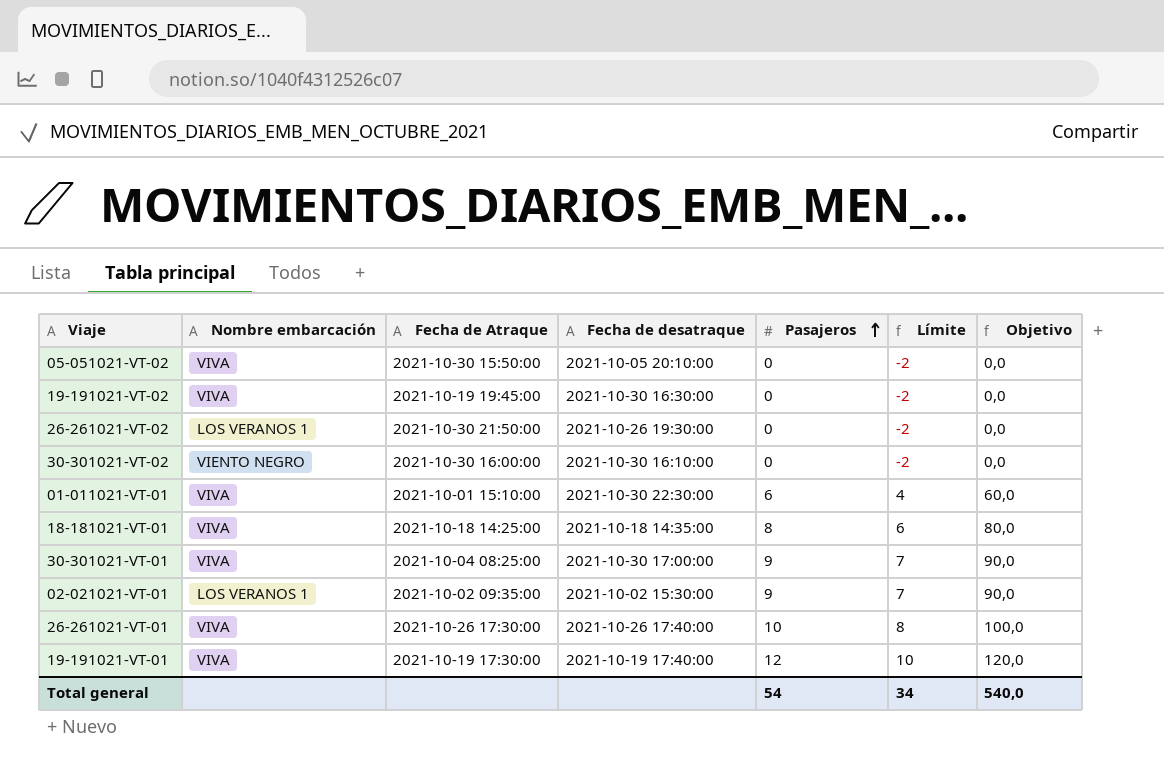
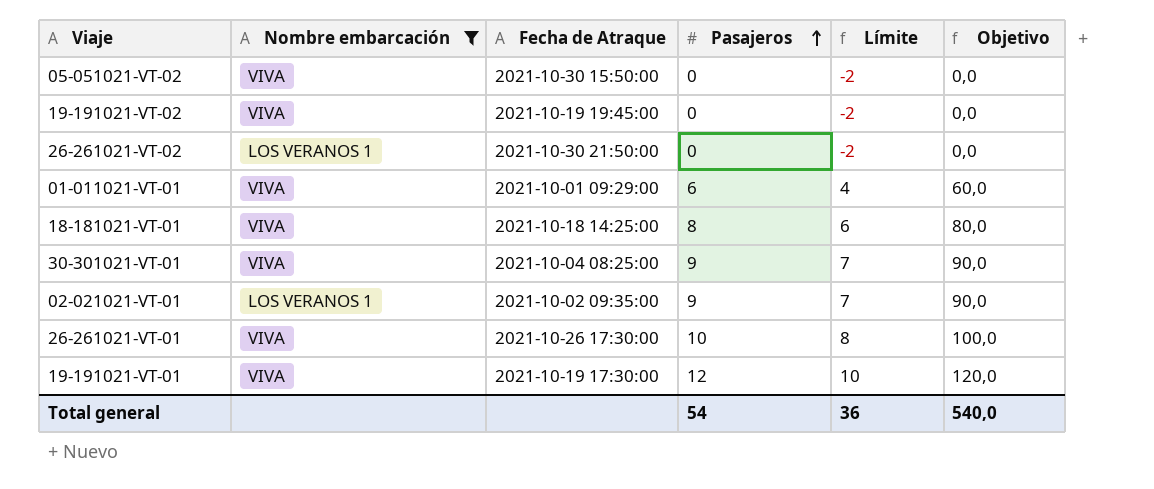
filter: none -> Nombre embarcación != VIENTO NEGRO
column Fecha de desatraque | position: 4 -> none
01-011021-VT-01 | Fecha de Atraque: 2021-10-01 15:10:00 -> 2021-10-01 09:29:00
Total general | Límite: 34 -> 36

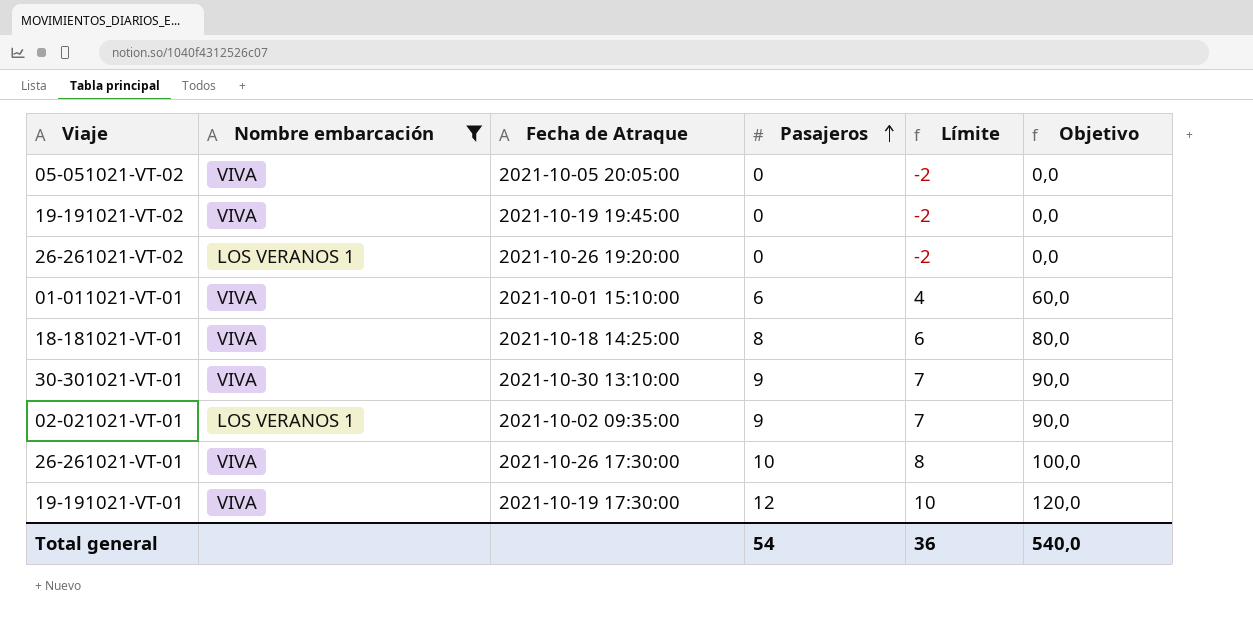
05-051021-VT-02 | Fecha de Atraque: 2021-10-30 15:50:00 -> 2021-10-05 20:05:00
26-261021-VT-02 | Fecha de Atraque: 2021-10-30 21:50:00 -> 2021-10-26 19:20:00
01-011021-VT-01 | Fecha de Atraque: 2021-10-01 09:29:00 -> 2021-10-01 15:10:00
30-301021-VT-01 | Fecha de Atraque: 2021-10-04 08:25:00 -> 2021-10-30 13:10:00

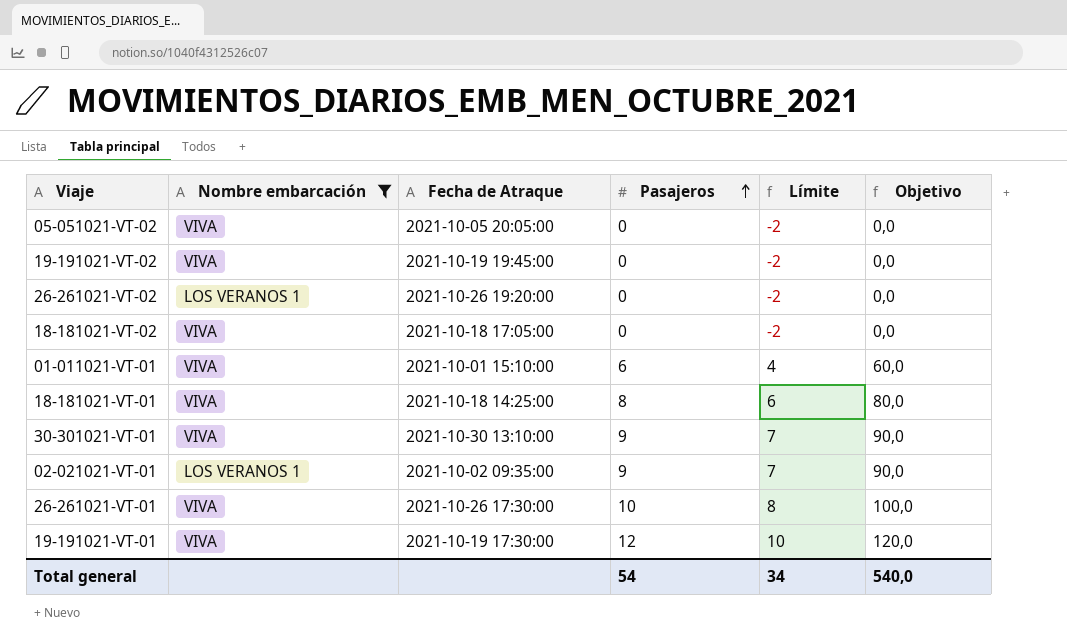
row 18-181021-VT-02: none -> VIVA | 2021-10-18 17:05:00 | 0 | -2 | 0,0
Total general | Límite: 36 -> 34

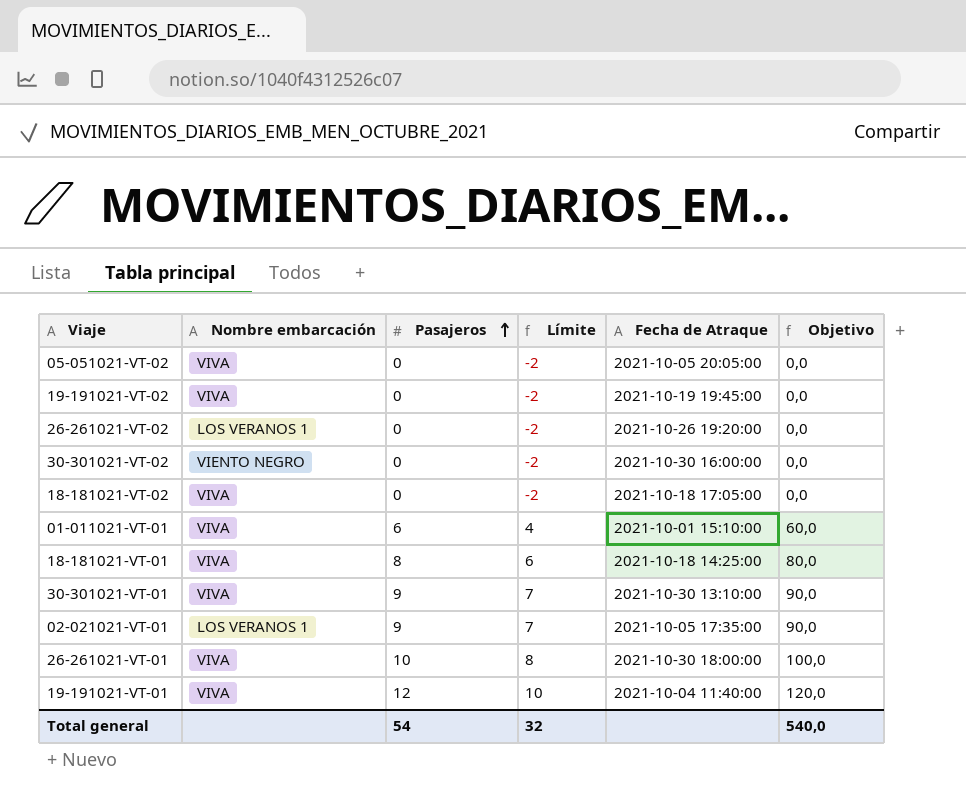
filter: Nombre embarcación != VIENTO NEGRO -> none
column Fecha de Atraque | position: 3 -> 5
02-021021-VT-01 | Fecha de Atraque: 2021-10-02 09:35:00 -> 2021-10-05 17:35:00
26-261021-VT-01 | Fecha de Atraque: 2021-10-26 17:30:00 -> 2021-10-30 18:00:00
19-191021-VT-01 | Fecha de Atraque: 2021-10-19 17:30:00 -> 2021-10-04 11:40:00
Total general | Límite: 34 -> 32

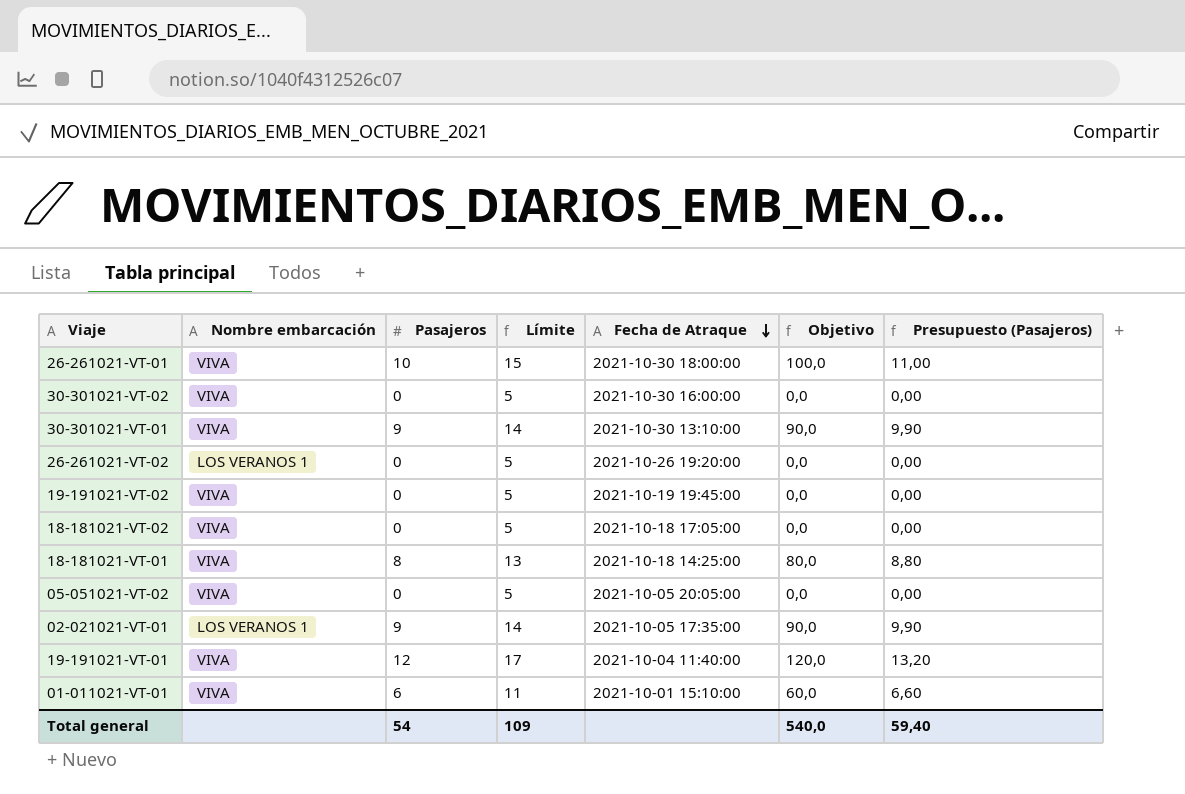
row order: Pasajeros ascending -> Fecha de Atraque descending
column Límite | formula: [Pasajeros] - 2 -> [Pasajeros] + 5
column Presupuesto (Pasajeros) | formula: none -> [Pasajeros] * 1,1
30-301021-VT-02 | Nombre embarcación: VIENTO NEGRO -> VIVA
Total general | Límite: 32 -> 109

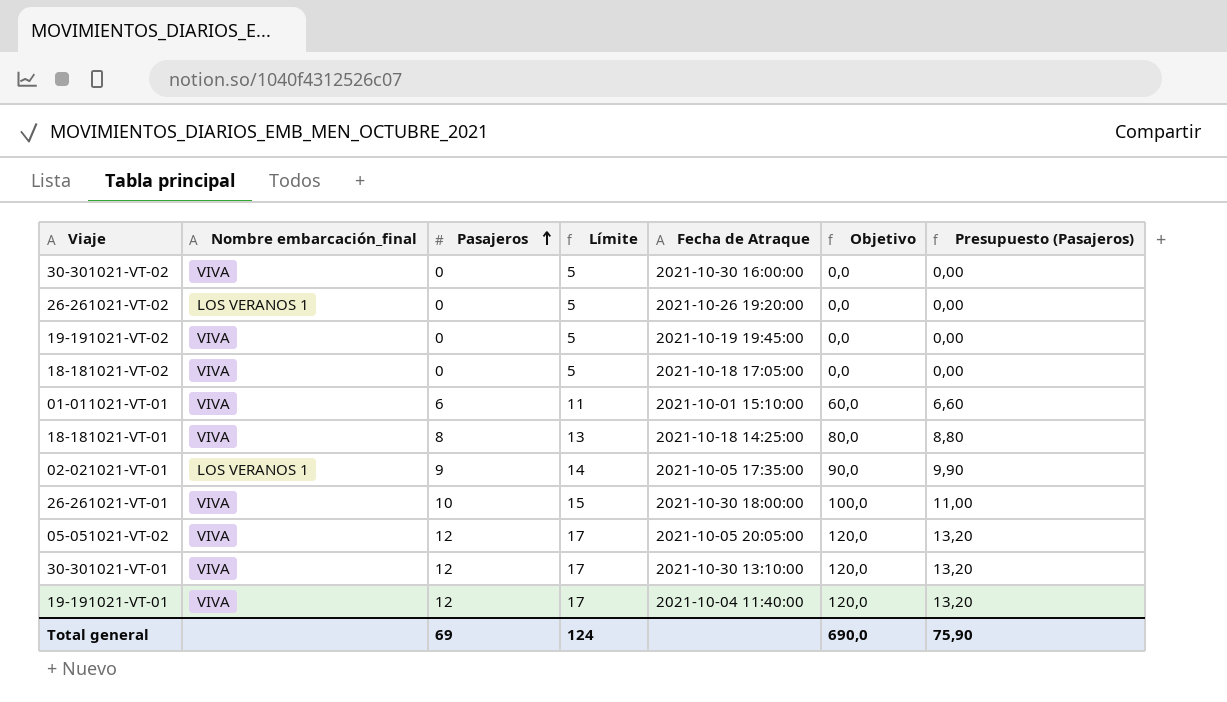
row order: Fecha de Atraque descending -> Pasajeros ascending
column name: Nombre embarcación -> Nombre embarcación_final
05-051021-VT-02 | Pasajeros: 0 -> 12
05-051021-VT-02 | Límite: 5 -> 17
05-051021-VT-02 | Objetivo: 0,0 -> 120,0
05-051021-VT-02 | Presupuesto (Pasajeros): 0,00 -> 13,20
30-301021-VT-01 | Pasajeros: 9 -> 12
30-301021-VT-01 | Límite: 14 -> 17
30-301021-VT-01 | Objetivo: 90,0 -> 120,0
30-301021-VT-01 | Presupuesto (Pasajeros): 9,90 -> 13,20
Total general | Pasajeros: 54 -> 69
Total general | Límite: 109 -> 124
Total general | Objetivo: 540,0 -> 690,0
Total general | Presupuesto (Pasajeros): 59,40 -> 75,90

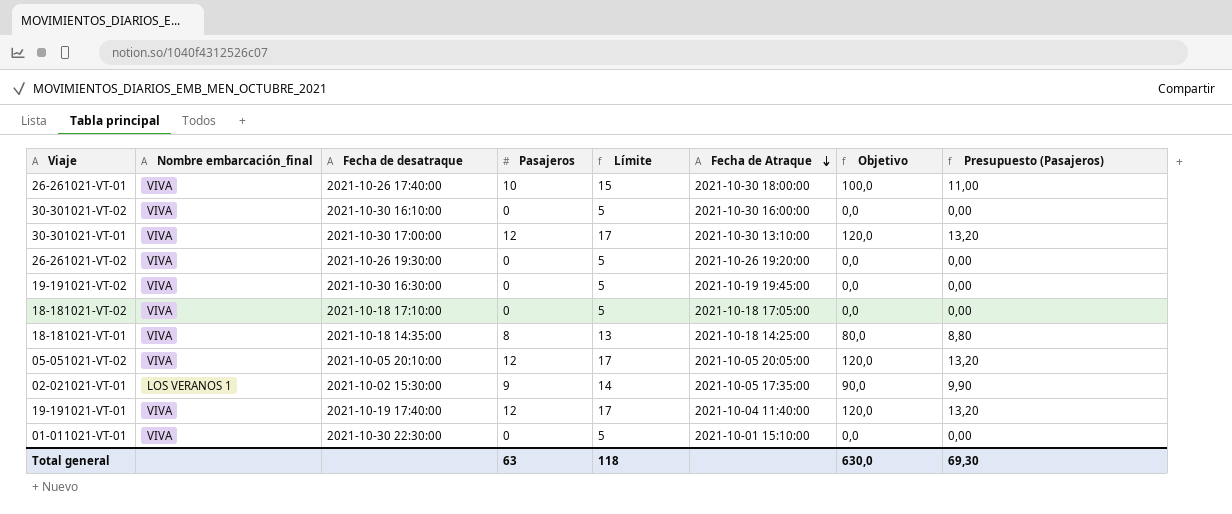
row order: Pasajeros ascending -> Fecha de Atraque descending
column Fecha de desatraque | position: none -> 3
26-261021-VT-02 | Nombre embarcación_final: LOS VERANOS 1 -> VIVA
01-011021-VT-01 | Pasajeros: 6 -> 0
01-011021-VT-01 | Límite: 11 -> 5
01-011021-VT-01 | Objetivo: 60,0 -> 0,0
01-011021-VT-01 | Presupuesto (Pasajeros): 6,60 -> 0,00
Total general | Pasajeros: 69 -> 63
Total general | Límite: 124 -> 118
Total general | Objetivo: 690,0 -> 630,0
Total general | Presupuesto (Pasajeros): 75,90 -> 69,30

